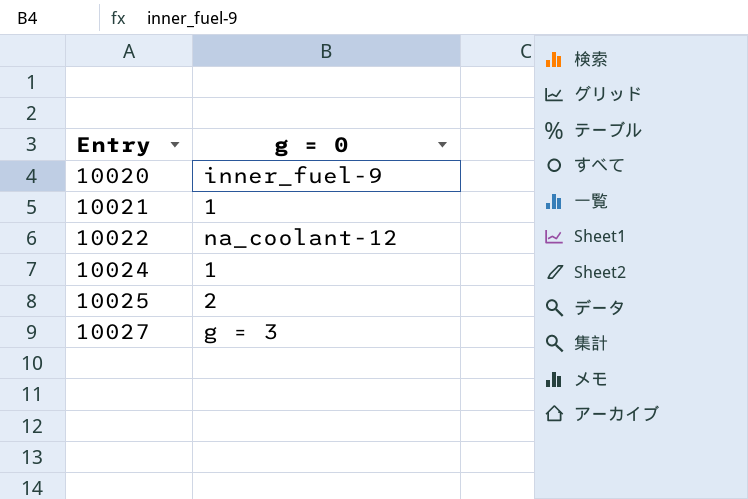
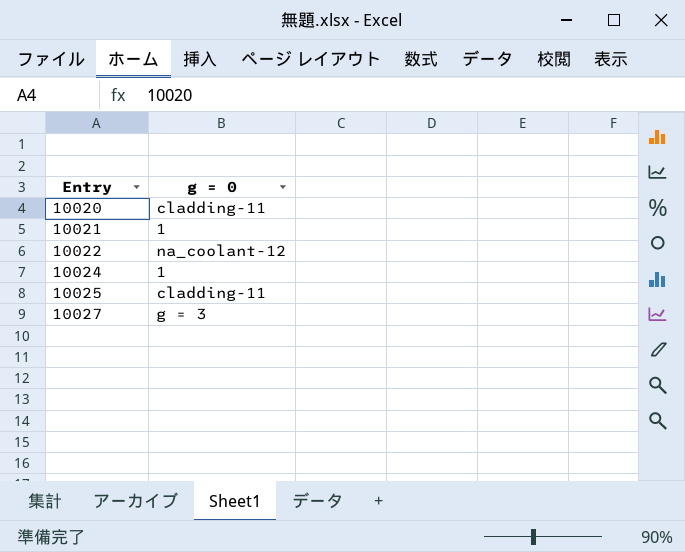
10020 | g = 0: inner_fuel-9 -> cladding-11
10025 | g = 0: 2 -> cladding-11

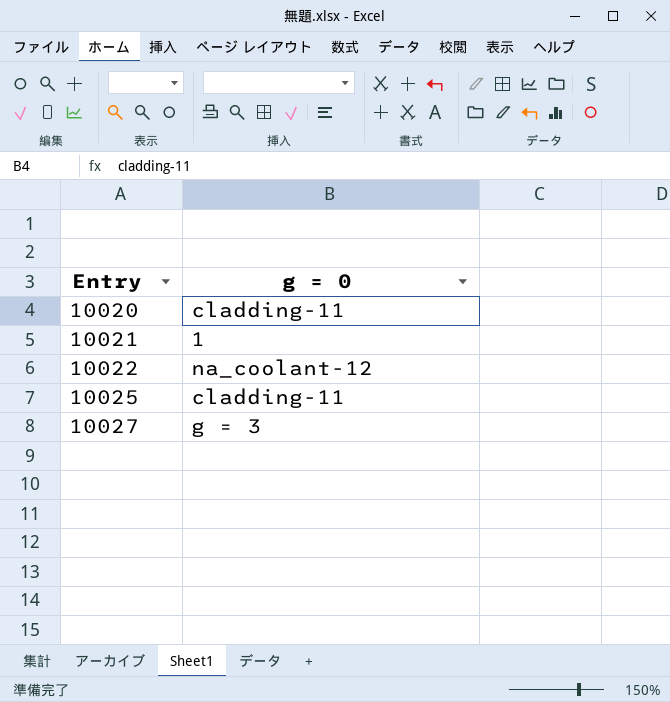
row 10024: 1 -> none

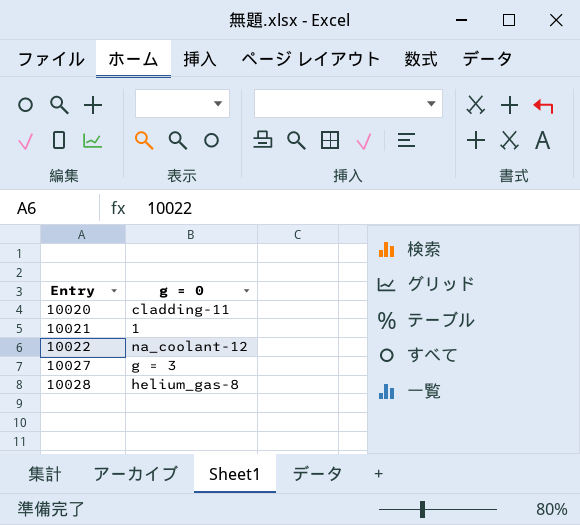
row 10025: cladding-11 -> none
row 10028: none -> helium_gas-8

